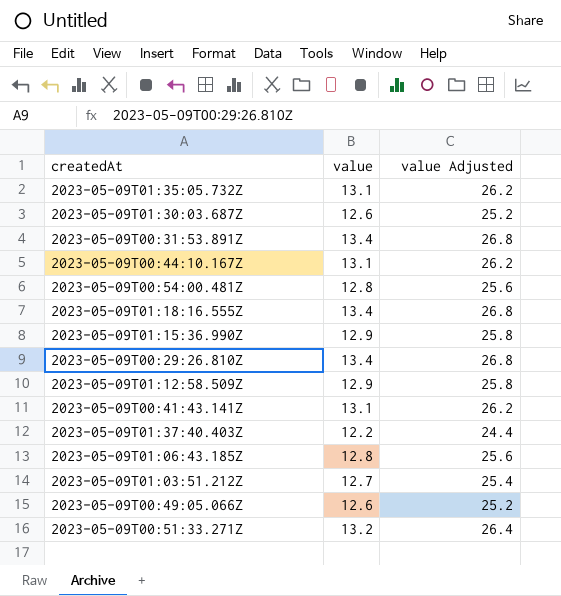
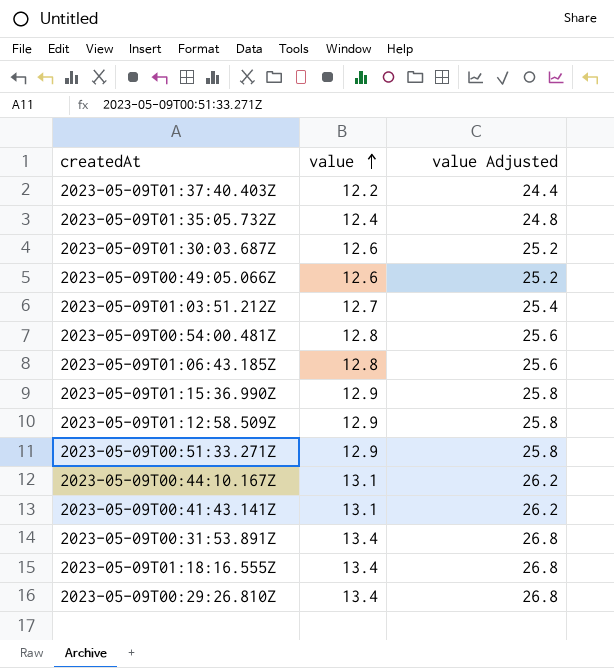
row order: none -> value ascending
2023-05-09T01:35:05.732Z | value: 13.1 -> 12.4
2023-05-09T01:35:05.732Z | value Adjusted: 26.2 -> 24.8
2023-05-09T00:51:33.271Z | value: 13.2 -> 12.9
2023-05-09T00:51:33.271Z | value Adjusted: 26.4 -> 25.8

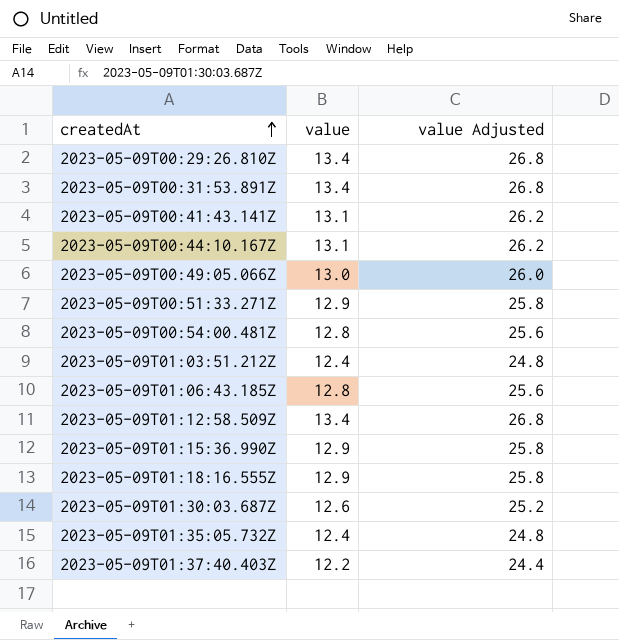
row order: value ascending -> createdAt ascending
2023-05-09T00:49:05.066Z | value: 12.6 -> 13.0
2023-05-09T00:49:05.066Z | value Adjusted: 25.2 -> 26.0
2023-05-09T01:03:51.212Z | value: 12.7 -> 12.4
2023-05-09T01:03:51.212Z | value Adjusted: 25.4 -> 24.8
2023-05-09T01:12:58.509Z | value: 12.9 -> 13.4
2023-05-09T01:12:58.509Z | value Adjusted: 25.8 -> 26.8
2023-05-09T01:18:16.555Z | value: 13.4 -> 12.9
2023-05-09T01:18:16.555Z | value Adjusted: 26.8 -> 25.8

